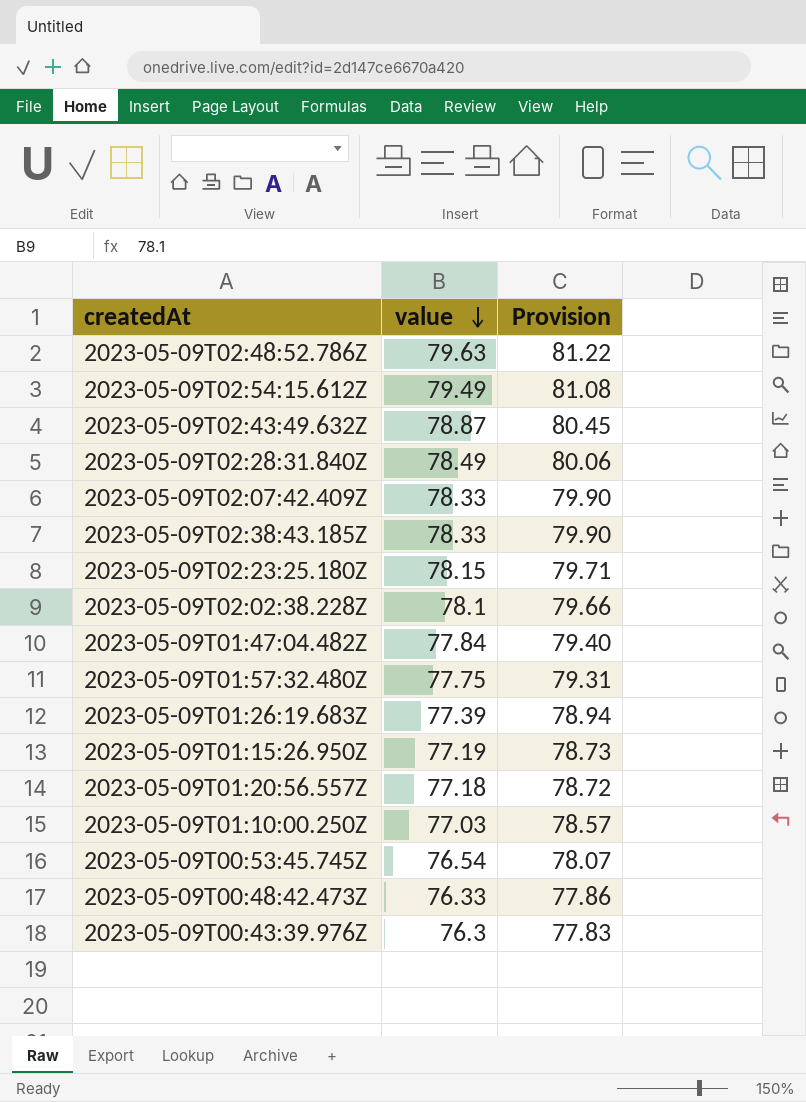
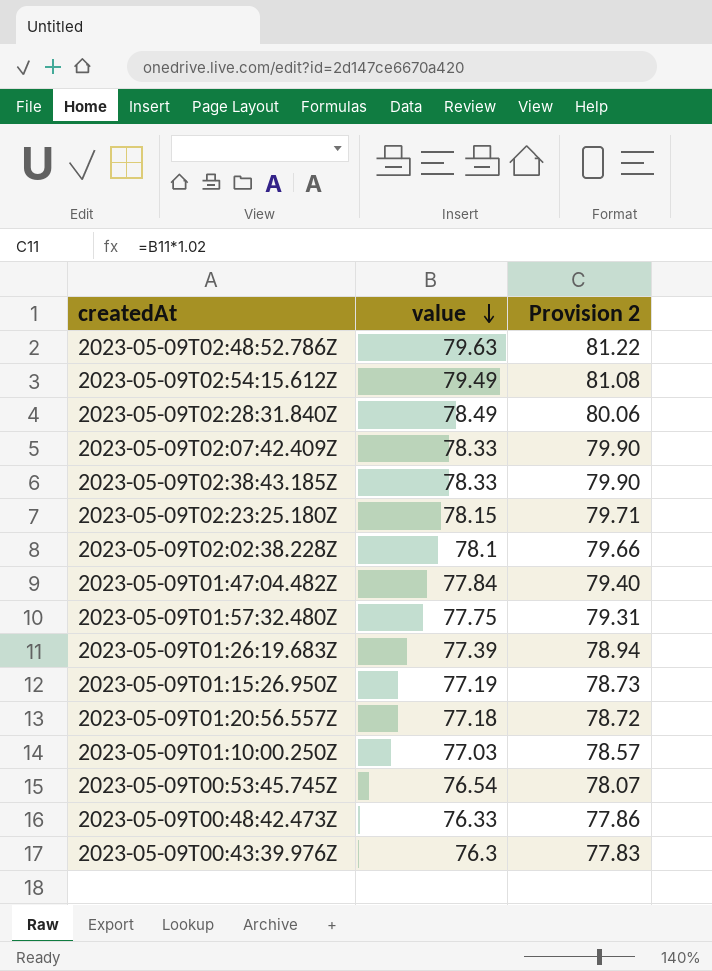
column name: Provision -> Provision 2
row 2023-05-09T02:43:49.632Z: 78.87 | 80.45 -> none

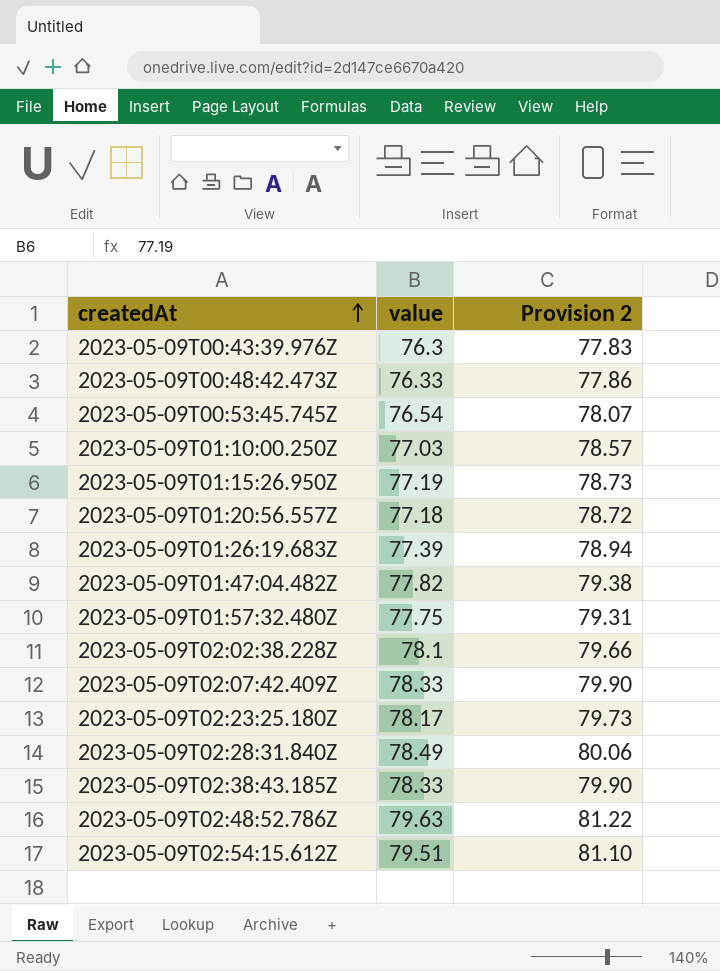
row order: value descending -> createdAt ascending
2023-05-09T01:47:04.482Z | value: 77.84 -> 77.82
2023-05-09T01:47:04.482Z | Provision 2: 79.40 -> 79.38
2023-05-09T02:23:25.180Z | value: 78.15 -> 78.17
2023-05-09T02:23:25.180Z | Provision 2: 79.71 -> 79.73
2023-05-09T02:54:15.612Z | value: 79.49 -> 79.51
2023-05-09T02:54:15.612Z | Provision 2: 81.08 -> 81.10

